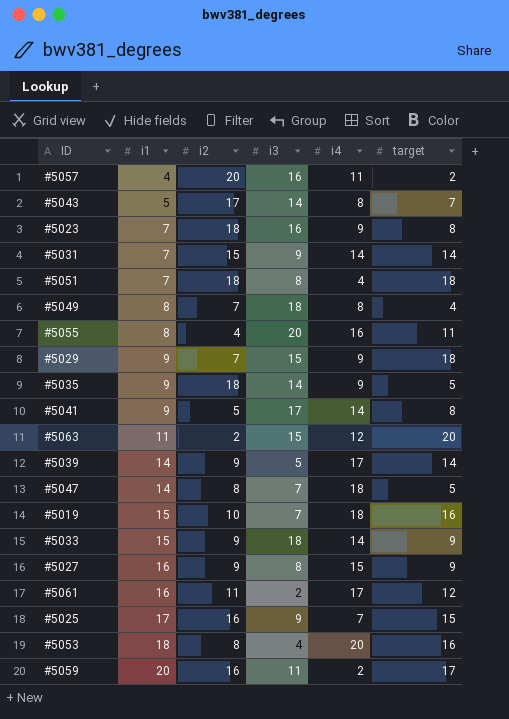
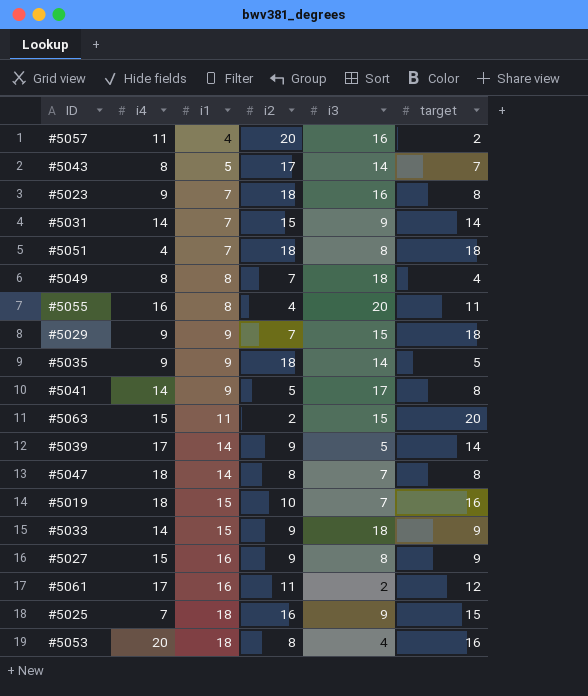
column i4 | position: 5 -> 2
row #5059: 20 | 16 | 11 | 2 | 17 -> none
#5063 | i4: 12 -> 15
#5047 | target: 5 -> 8
#5025 | i1: 17 -> 18

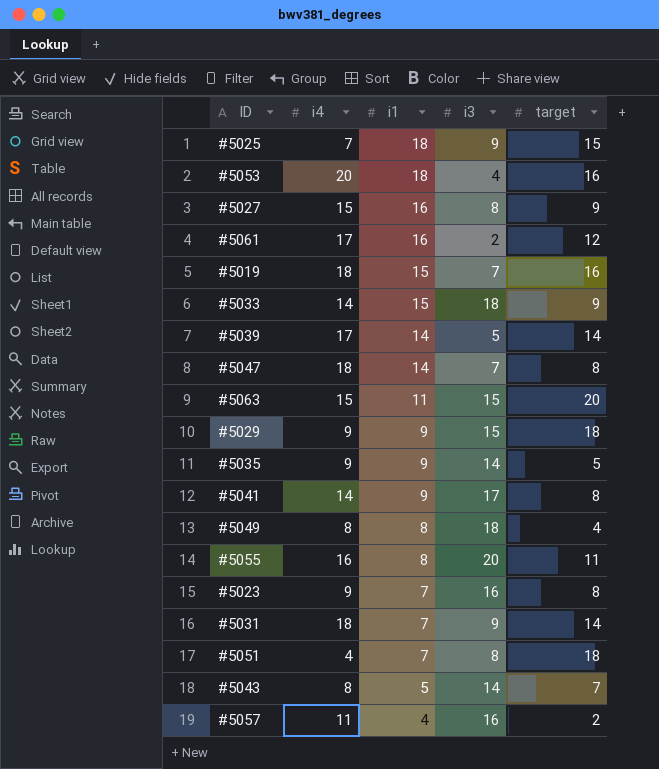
row order: i1 ascending -> i1 descending
column i2 | position: 4 -> none
#5031 | i4: 14 -> 18

